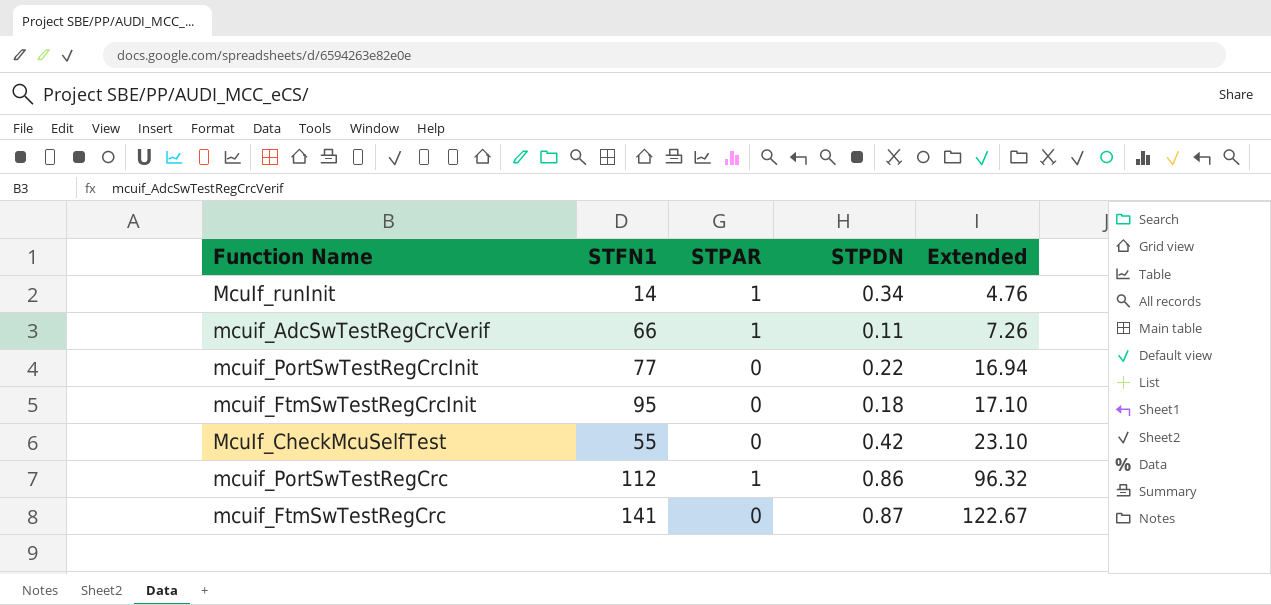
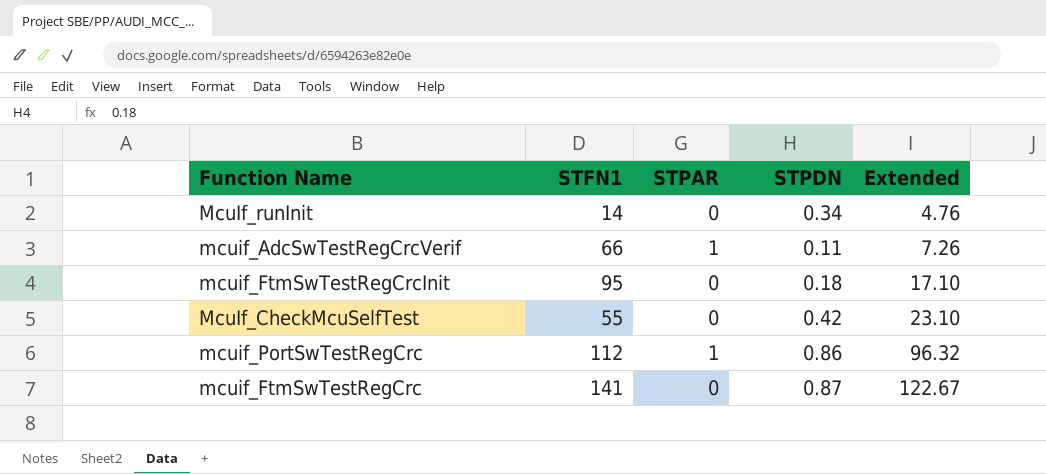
row mcuif_PortSwTestRegCrcInit: 77 | 0 | 0.22 | 16.94 -> none
McuIf_runInit | STPAR: 1 -> 0

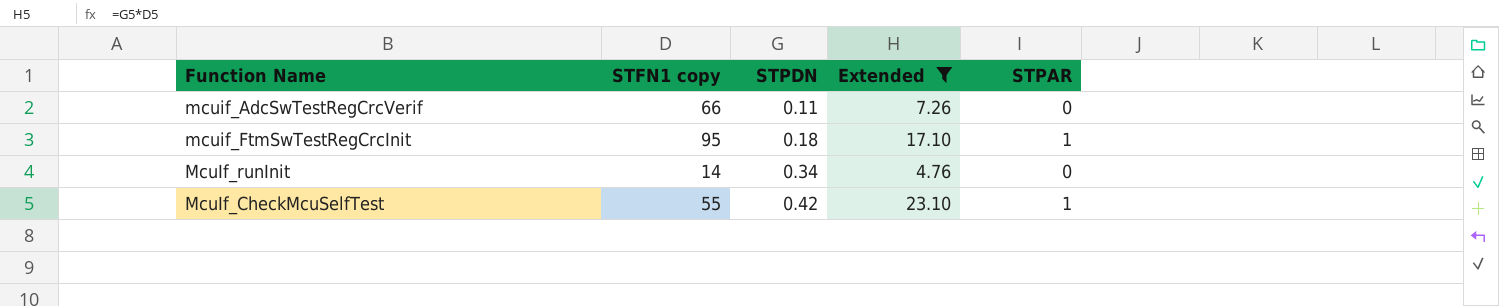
filter: none -> Extended <= 23.10
row order: Extended ascending -> STPDN ascending
column name: STFN1 -> STFN1 copy
column STPAR | position: 3 -> 5
mcuif_AdcSwTestRegCrcVerif | STPAR: 1 -> 0
mcuif_FtmSwTestRegCrcInit | STPAR: 0 -> 1
McuIf_CheckMcuSelfTest | STPAR: 0 -> 1

